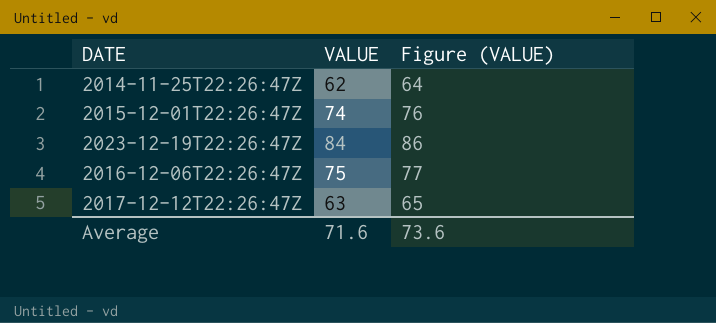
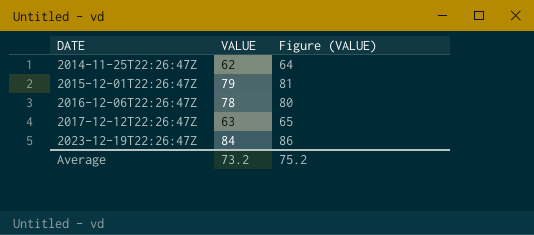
row order: none -> DATE ascending
2015-12-01T22:26:47Z | VALUE: 74 -> 79
2015-12-01T22:26:47Z | Figure (VALUE): 76 -> 81
2016-12-06T22:26:47Z | VALUE: 75 -> 78
2016-12-06T22:26:47Z | Figure (VALUE): 77 -> 80
Average | VALUE: 71.6 -> 73.2
Average | Figure (VALUE): 73.6 -> 75.2

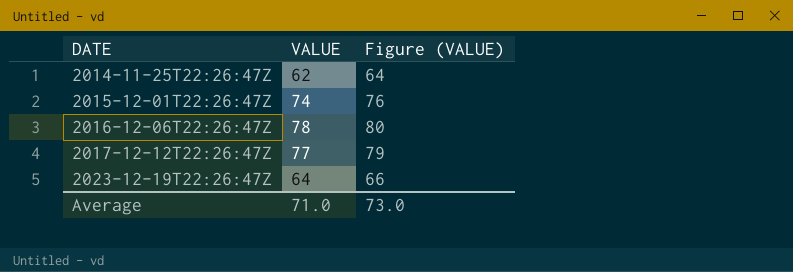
2015-12-01T22:26:47Z | VALUE: 79 -> 74
2015-12-01T22:26:47Z | Figure (VALUE): 81 -> 76
2017-12-12T22:26:47Z | VALUE: 63 -> 77
2017-12-12T22:26:47Z | Figure (VALUE): 65 -> 79
2023-12-19T22:26:47Z | VALUE: 84 -> 64
2023-12-19T22:26:47Z | Figure (VALUE): 86 -> 66
Average | VALUE: 73.2 -> 71.0
Average | Figure (VALUE): 75.2 -> 73.0

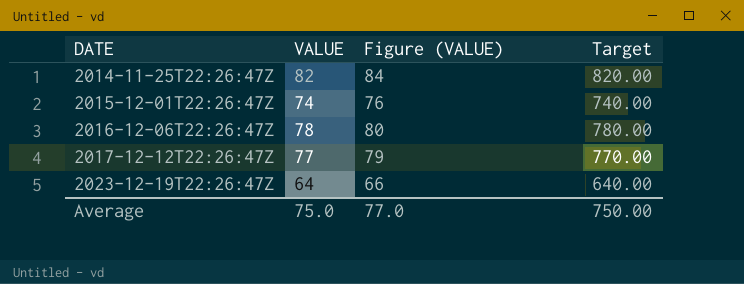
column Target | formula: none -> [VALUE] * 10
2014-11-25T22:26:47Z | VALUE: 62 -> 82
2014-11-25T22:26:47Z | Figure (VALUE): 64 -> 84
Average | VALUE: 71.0 -> 75.0
Average | Figure (VALUE): 73.0 -> 77.0

